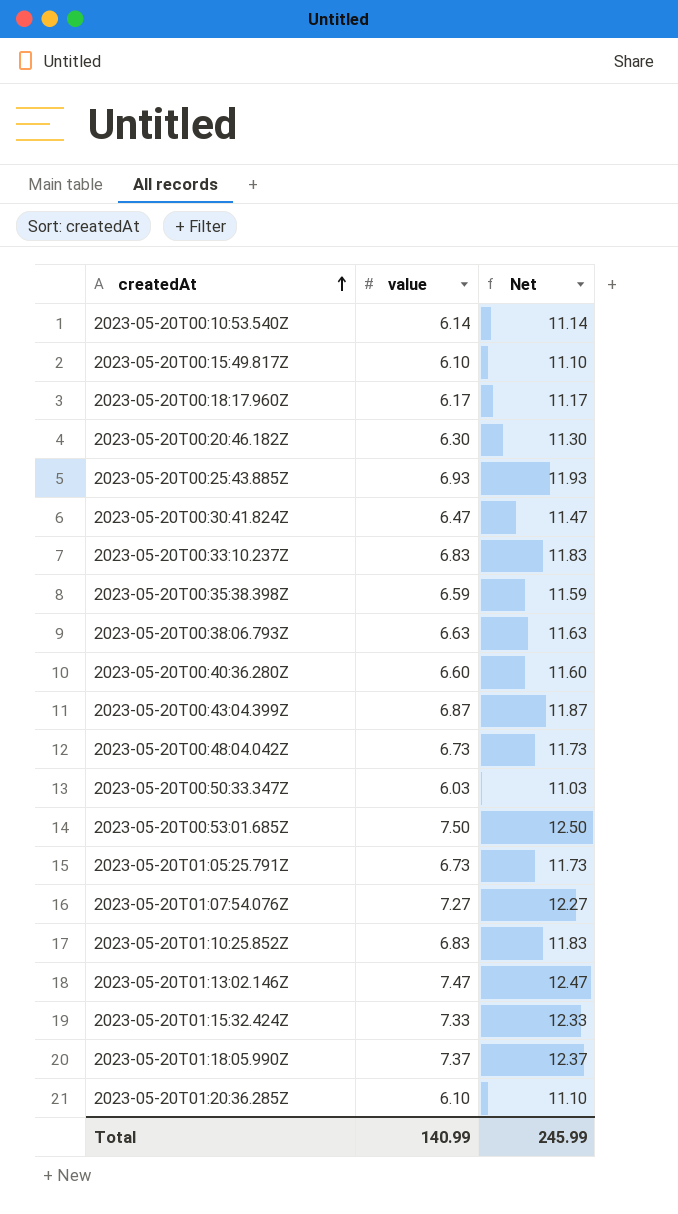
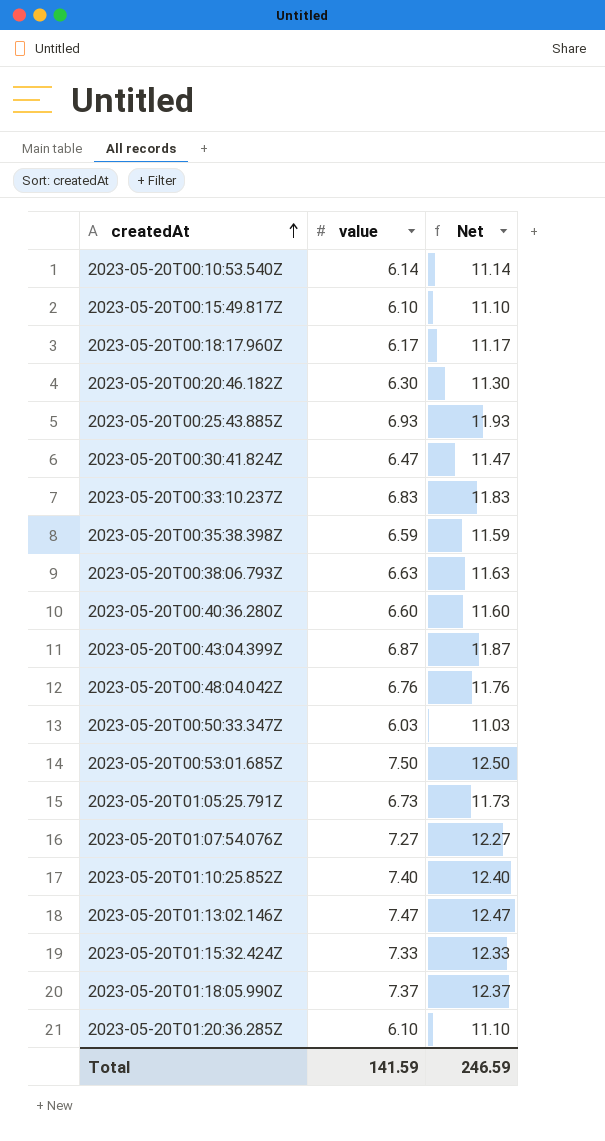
2023-05-20T00:48:04.042Z | value: 6.73 -> 6.76
2023-05-20T00:48:04.042Z | Net: 11.73 -> 11.76
2023-05-20T01:10:25.852Z | value: 6.83 -> 7.40
2023-05-20T01:10:25.852Z | Net: 11.83 -> 12.40
Total | value: 140.99 -> 141.59
Total | Net: 245.99 -> 246.59

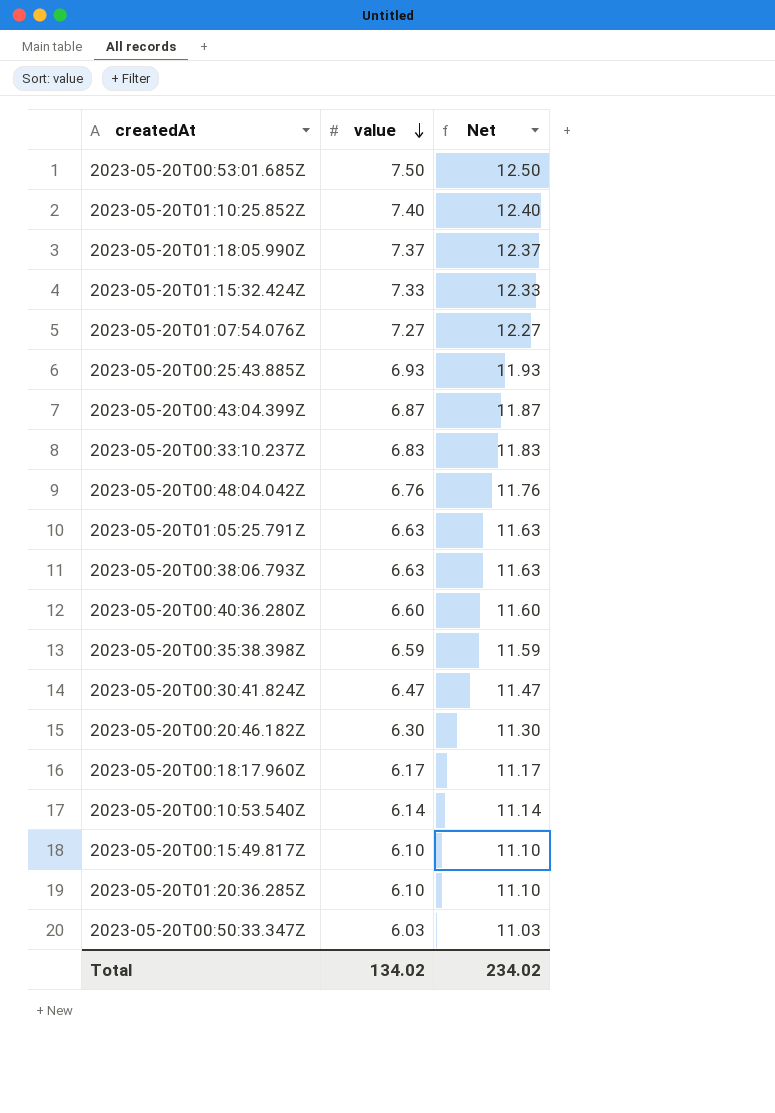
row order: createdAt ascending -> value descending
row 2023-05-20T01:13:02.146Z: 7.47 | 12.47 -> none
2023-05-20T01:05:25.791Z | value: 6.73 -> 6.63
2023-05-20T01:05:25.791Z | Net: 11.73 -> 11.63
Total | value: 141.59 -> 134.02
Total | Net: 246.59 -> 234.02

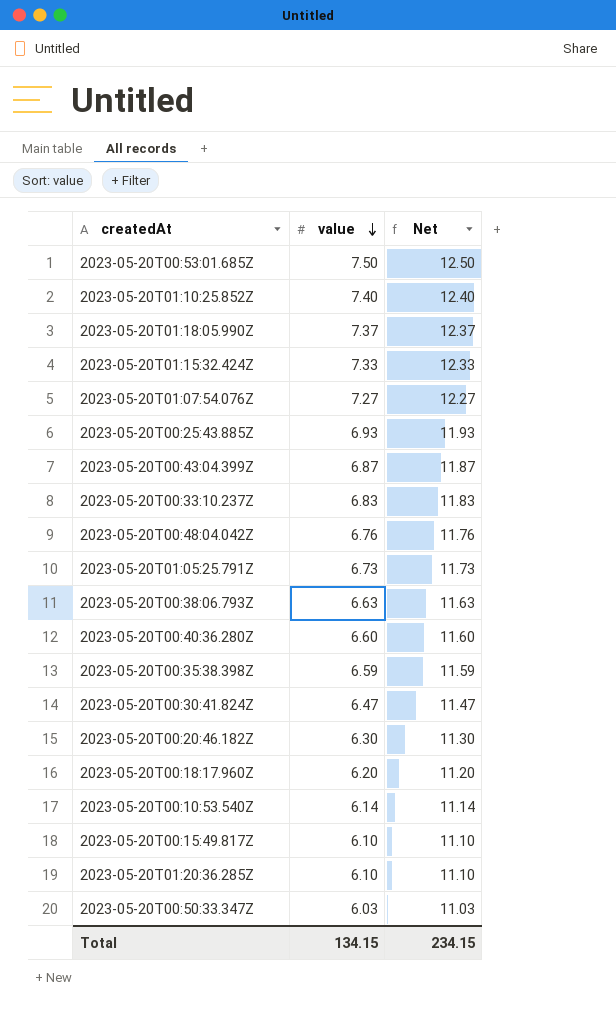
2023-05-20T01:05:25.791Z | value: 6.63 -> 6.73
2023-05-20T01:05:25.791Z | Net: 11.63 -> 11.73
2023-05-20T00:18:17.960Z | value: 6.17 -> 6.20
2023-05-20T00:18:17.960Z | Net: 11.17 -> 11.20
Total | value: 134.02 -> 134.15
Total | Net: 234.02 -> 234.15

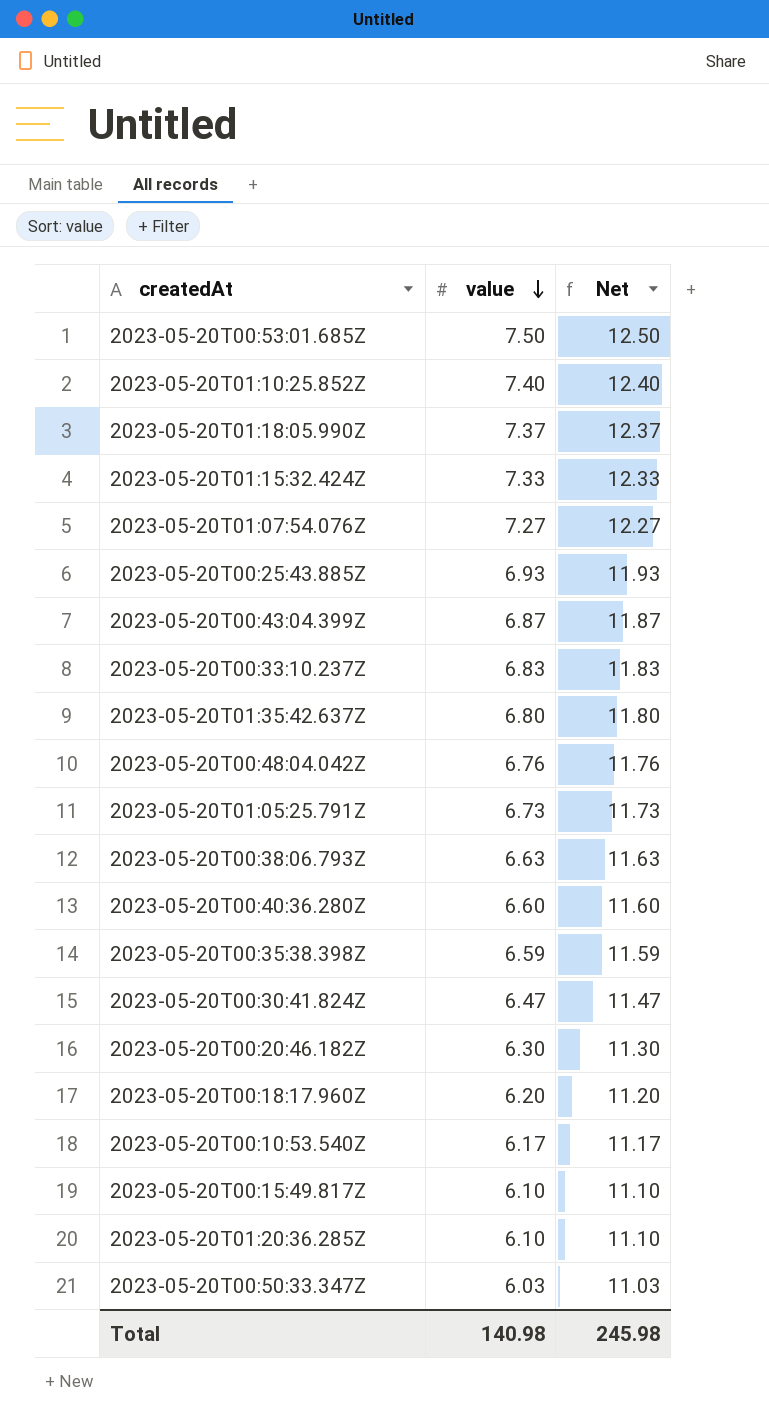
row 2023-05-20T01:35:42.637Z: none -> 6.80 | 11.80
2023-05-20T00:10:53.540Z | value: 6.14 -> 6.17
2023-05-20T00:10:53.540Z | Net: 11.14 -> 11.17
Total | value: 134.15 -> 140.98
Total | Net: 234.15 -> 245.98

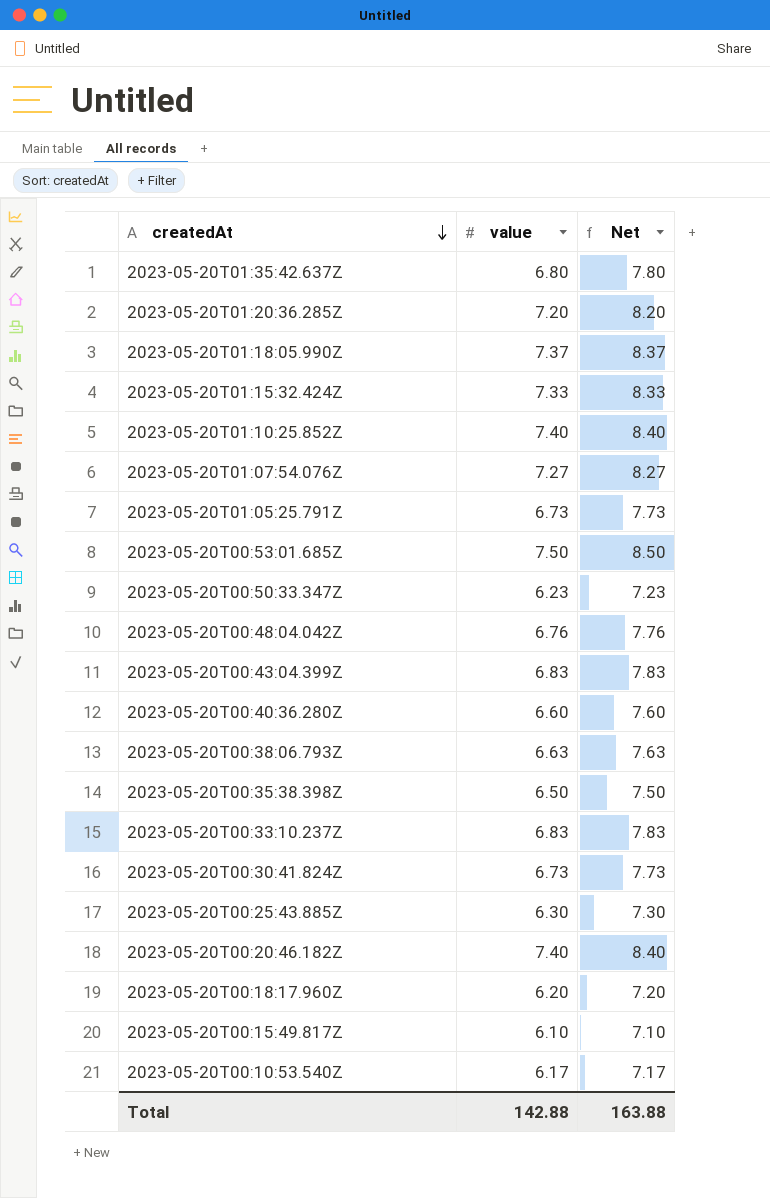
row order: value descending -> createdAt descending
column Net | formula: [value] + 5 -> [value] + 1
2023-05-20T01:20:36.285Z | value: 6.10 -> 7.20
2023-05-20T00:50:33.347Z | value: 6.03 -> 6.23
2023-05-20T00:43:04.399Z | value: 6.87 -> 6.83
2023-05-20T00:35:38.398Z | value: 6.59 -> 6.50
2023-05-20T00:30:41.824Z | value: 6.47 -> 6.73
2023-05-20T00:25:43.885Z | value: 6.93 -> 6.30
2023-05-20T00:20:46.182Z | value: 6.30 -> 7.40
Total | value: 140.98 -> 142.88
Total | Net: 245.98 -> 163.88

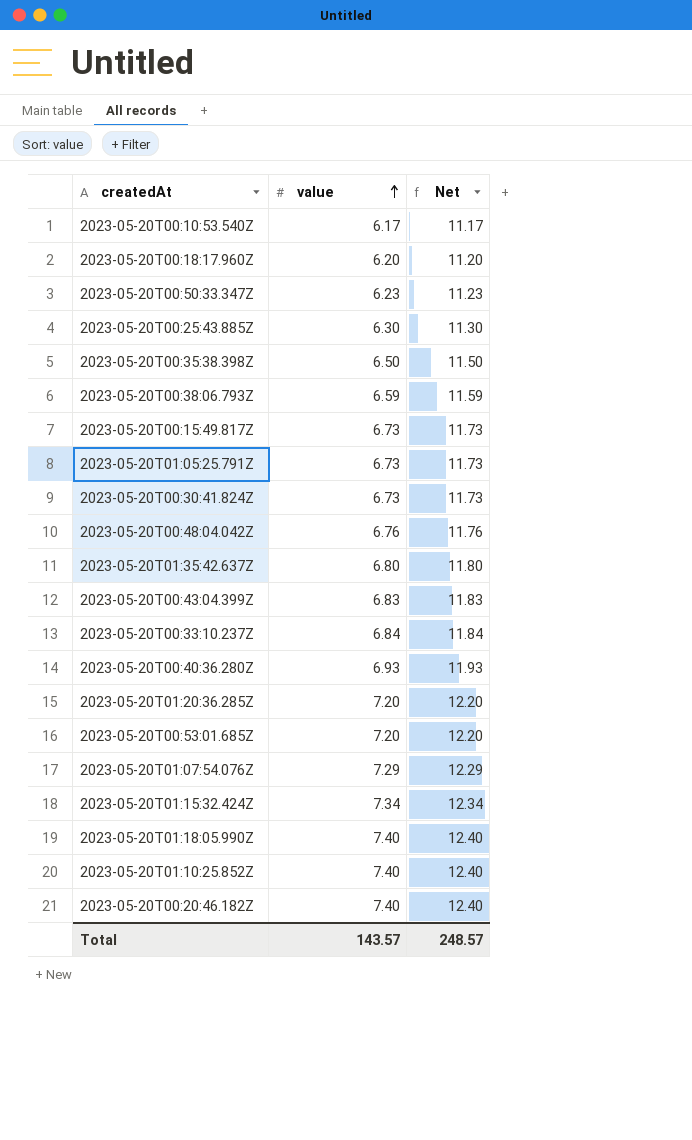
row order: createdAt descending -> value ascending
column Net | formula: [value] + 1 -> [value] + 5
2023-05-20T00:38:06.793Z | value: 6.63 -> 6.59
2023-05-20T00:15:49.817Z | value: 6.10 -> 6.73
2023-05-20T00:33:10.237Z | value: 6.83 -> 6.84
2023-05-20T00:40:36.280Z | value: 6.60 -> 6.93
2023-05-20T00:53:01.685Z | value: 7.50 -> 7.20
2023-05-20T01:07:54.076Z | value: 7.27 -> 7.29
2023-05-20T01:15:32.424Z | value: 7.33 -> 7.34
2023-05-20T01:18:05.990Z | value: 7.37 -> 7.40
Total | value: 142.88 -> 143.57
Total | Net: 163.88 -> 248.57

